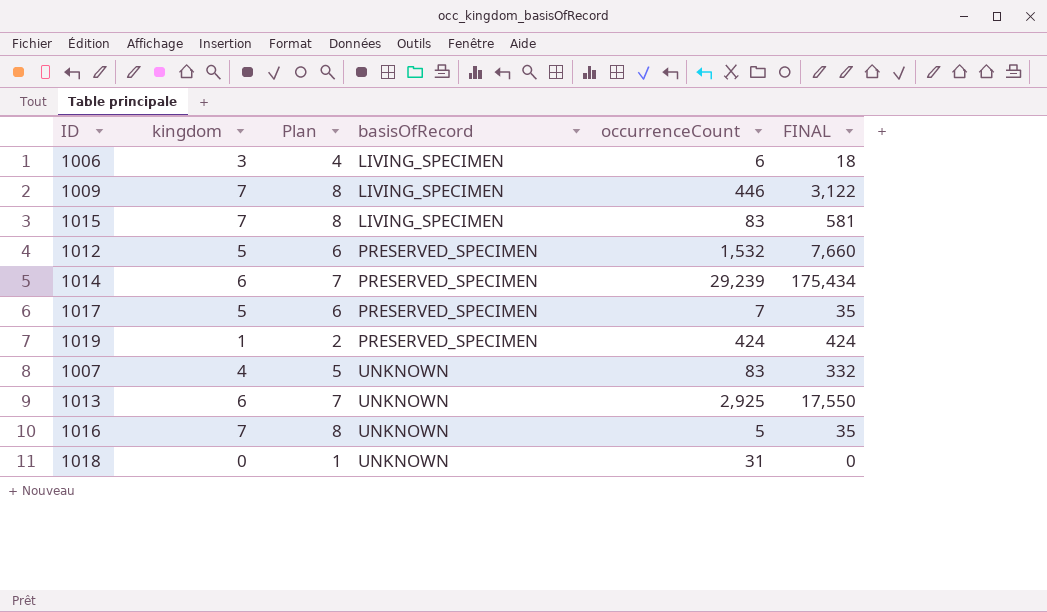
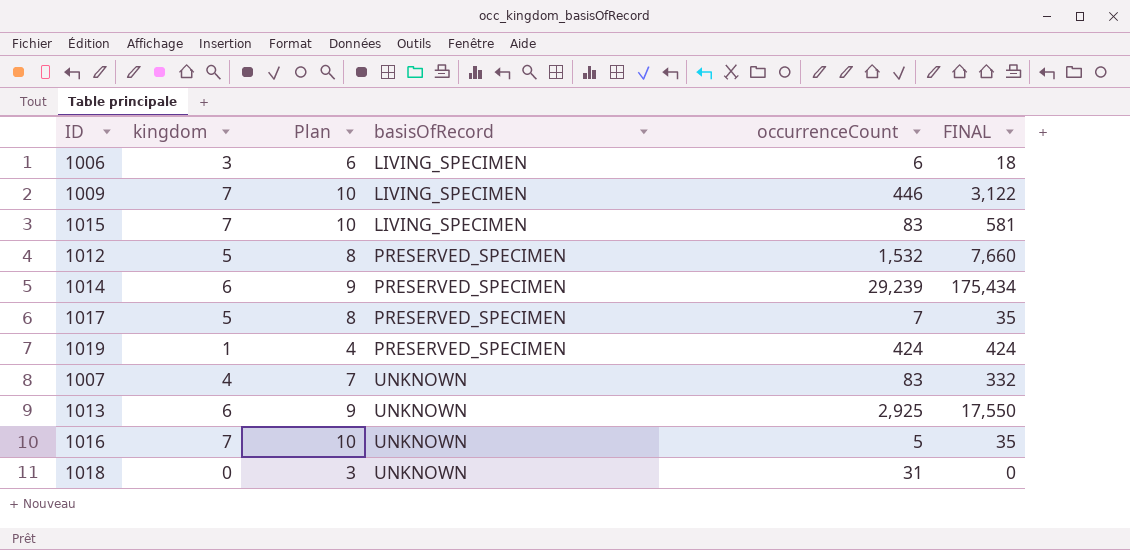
column Plan | formula: [kingdom] + 1 -> [kingdom] + 3

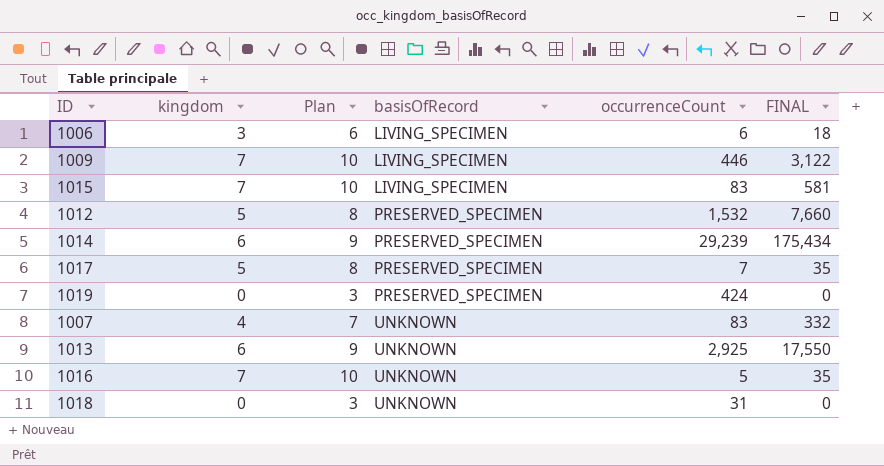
1019 | kingdom: 1 -> 0
1019 | Plan: 4 -> 3
1019 | FINAL: 424 -> 0

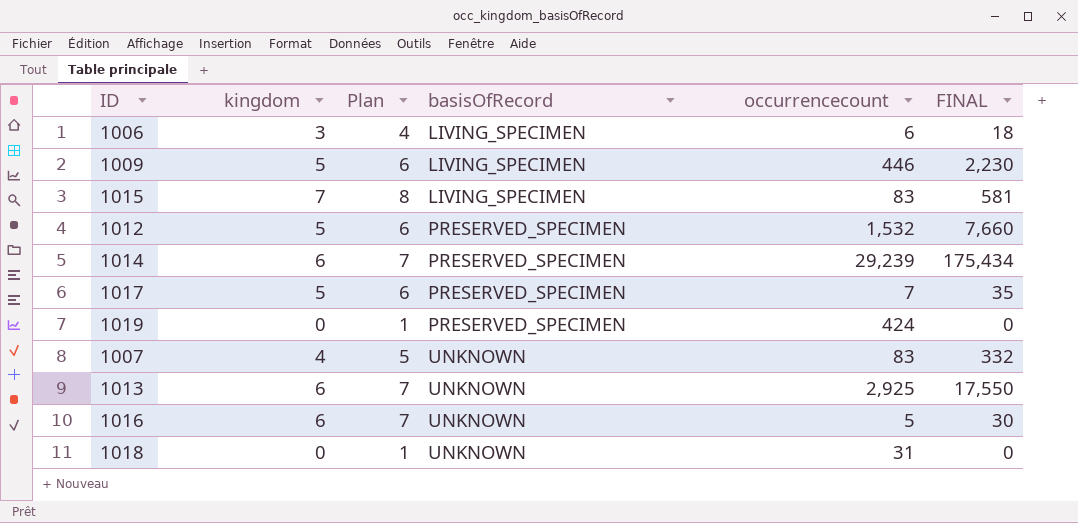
column Plan | formula: [kingdom] + 3 -> [kingdom] + 1
column name: occurrenceCount -> occurrencecount
1009 | kingdom: 7 -> 5
1009 | FINAL: 3,122 -> 2,230
1016 | kingdom: 7 -> 6
1016 | FINAL: 35 -> 30

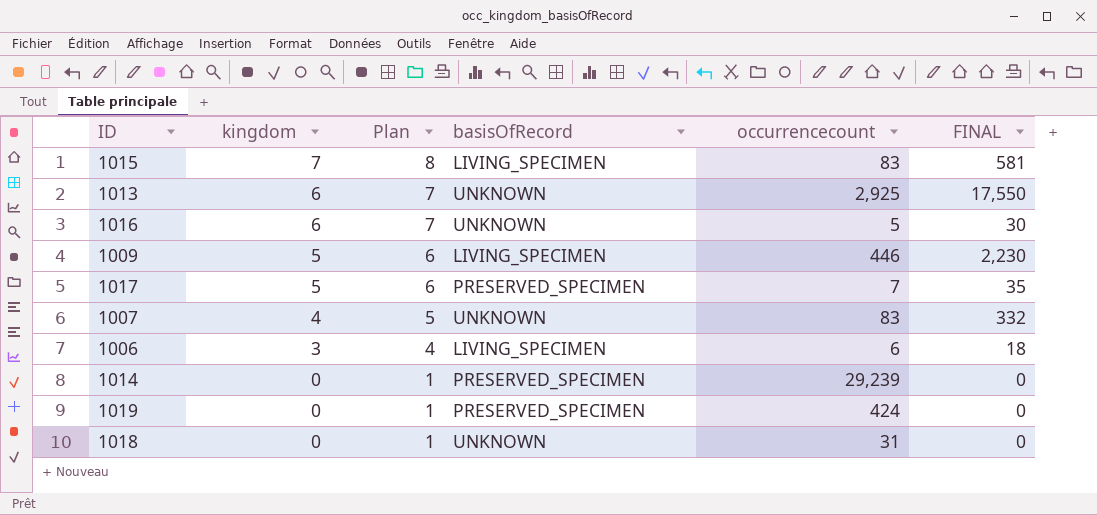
row order: basisOfRecord ascending -> kingdom descending
row 1012: 5 | 6 | PRESERVED_SPECIMEN | 1,532 | 7,660 -> none
1014 | kingdom: 6 -> 0
1014 | Plan: 7 -> 1
1014 | FINAL: 175,434 -> 0

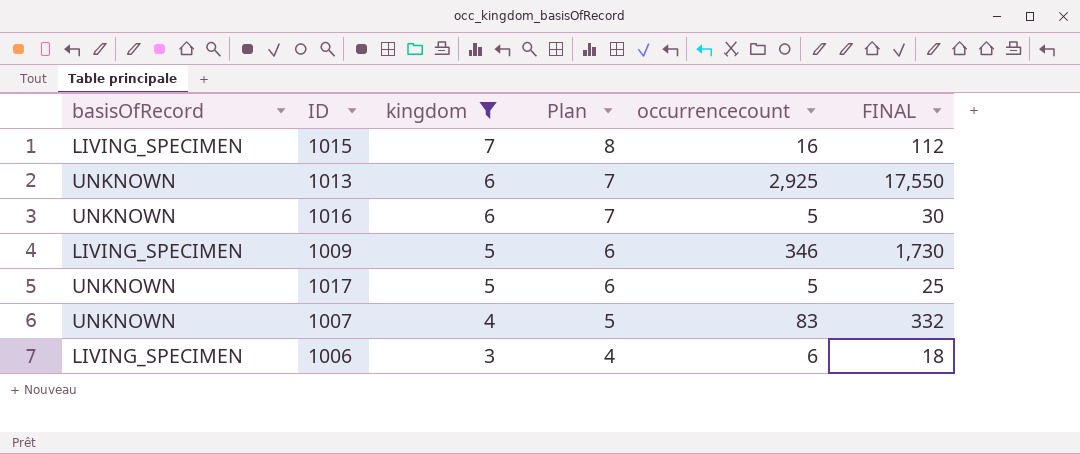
filter: none -> kingdom != 0
column basisOfRecord | position: 4 -> 1
1015 | occurrencecount: 83 -> 16
1015 | FINAL: 581 -> 112
1009 | occurrencecount: 446 -> 346
1009 | FINAL: 2,230 -> 1,730
1017 | basisOfRecord: PRESERVED_SPECIMEN -> UNKNOWN
1017 | occurrencecount: 7 -> 5
1017 | FINAL: 35 -> 25

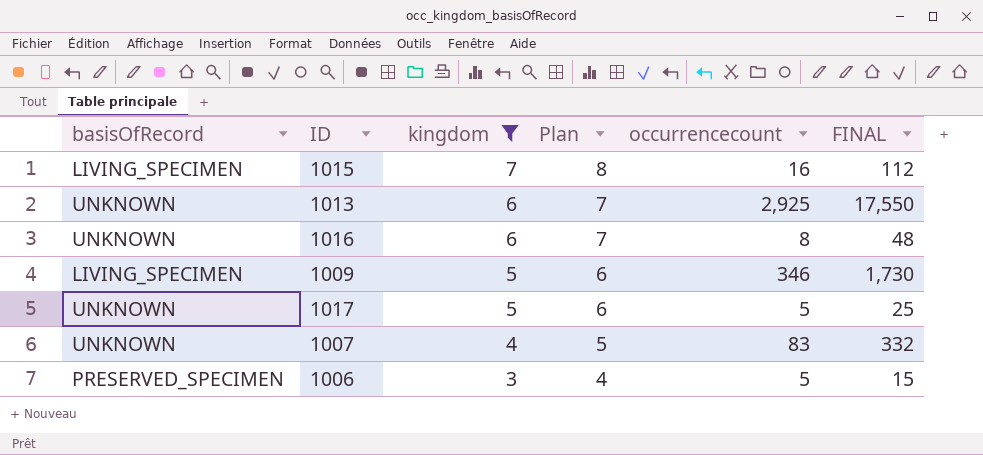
1016 | occurrencecount: 5 -> 8
1016 | FINAL: 30 -> 48
1006 | basisOfRecord: LIVING_SPECIMEN -> PRESERVED_SPECIMEN
1006 | occurrencecount: 6 -> 5
1006 | FINAL: 18 -> 15

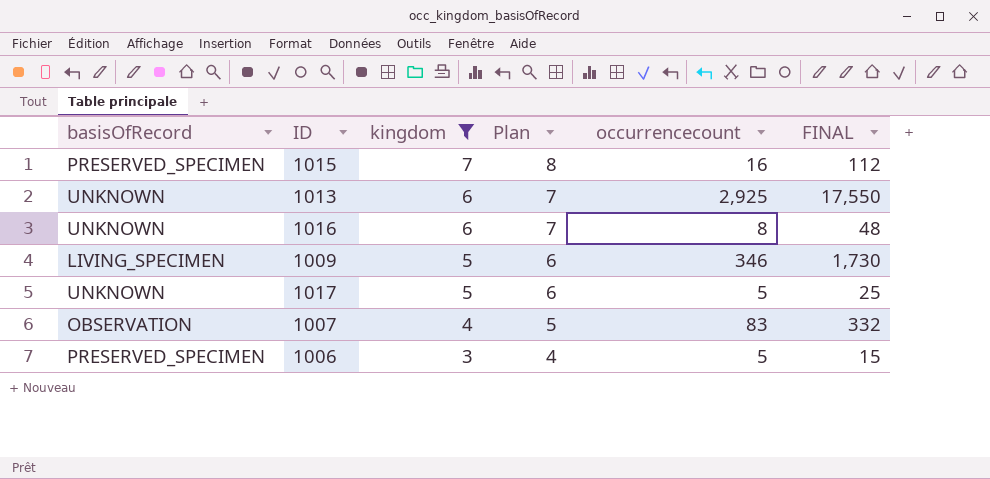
1015 | basisOfRecord: LIVING_SPECIMEN -> PRESERVED_SPECIMEN
1007 | basisOfRecord: UNKNOWN -> OBSERVATION

